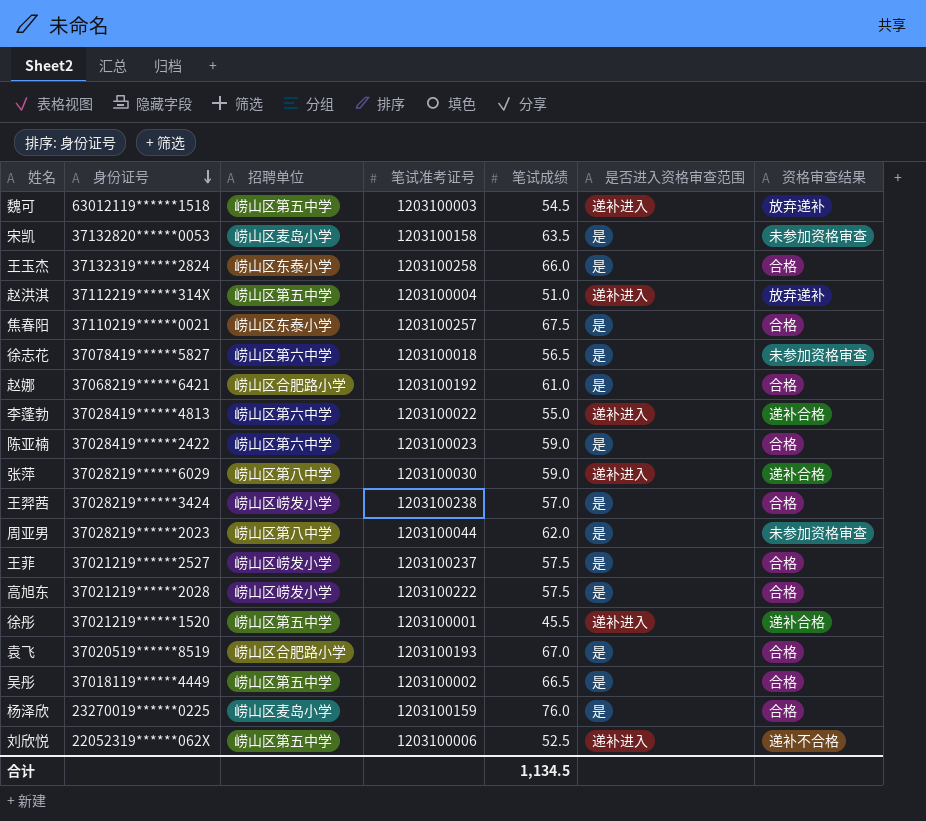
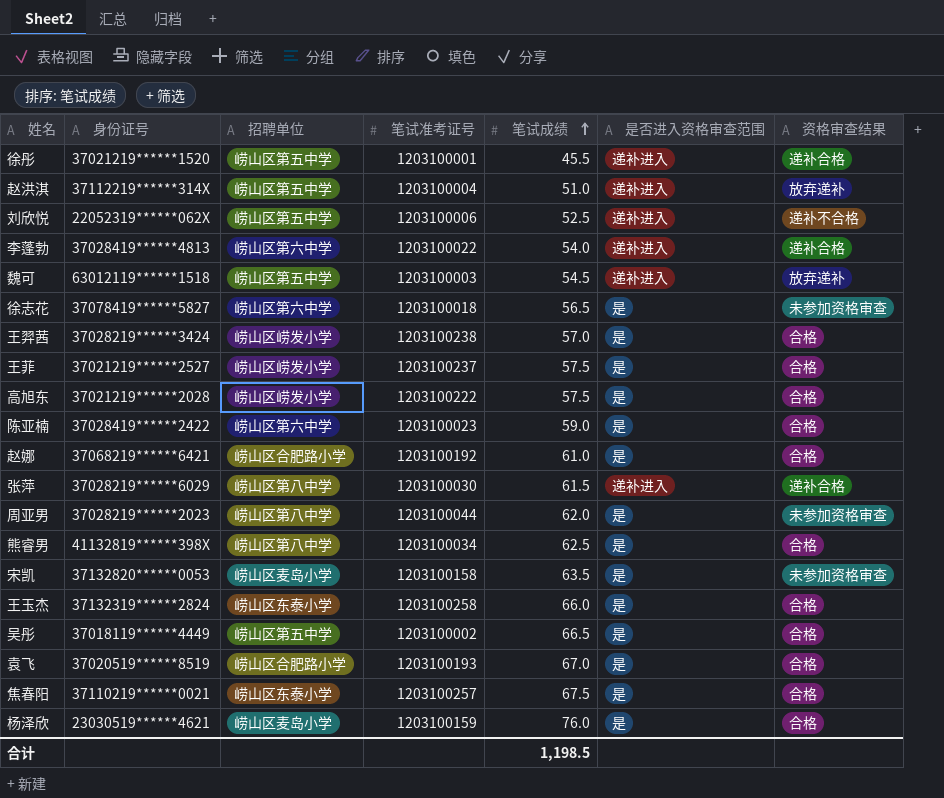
row order: 身份证号 descending -> 笔试成绩 ascending
李蓬勃 | 笔试成绩: 55.0 -> 54.0
张萍 | 笔试成绩: 59.0 -> 61.5
row 熊睿男: none -> 41132819******398X | 崂山区第八中学 | 1203100034 | 62.5 | 是 | 合格
杨泽欣 | 身份证号: 23270019******0225 -> 23030519******4621
合计 | 笔试成绩: 1,134.5 -> 1,198.5

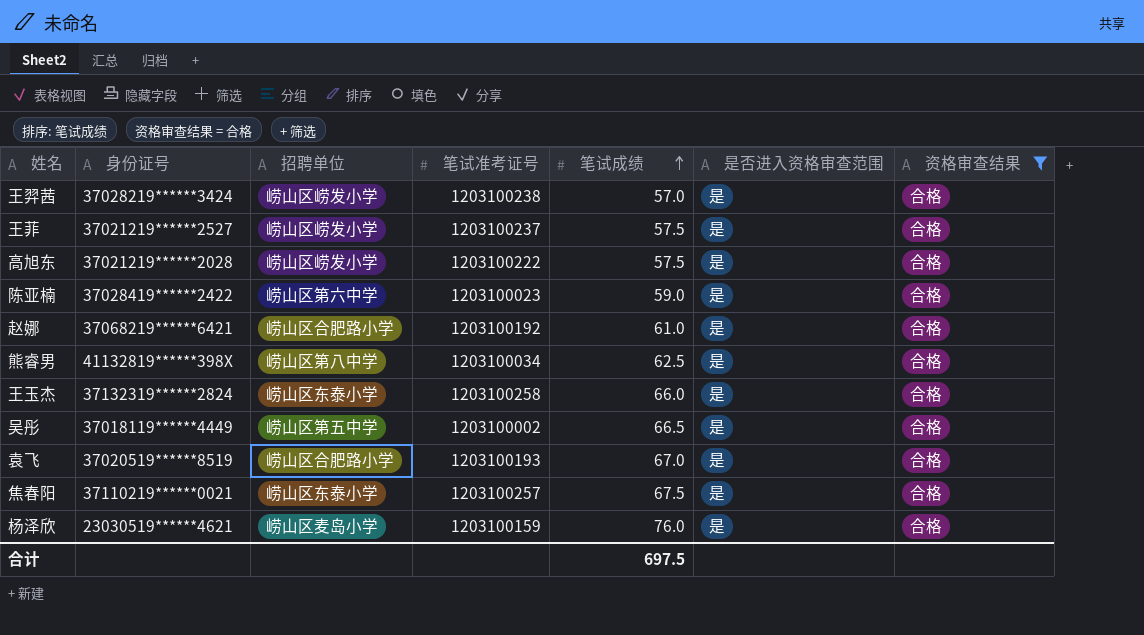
filter: none -> 资格审查结果 = 合格
合计 | 笔试成绩: 1,198.5 -> 697.5

